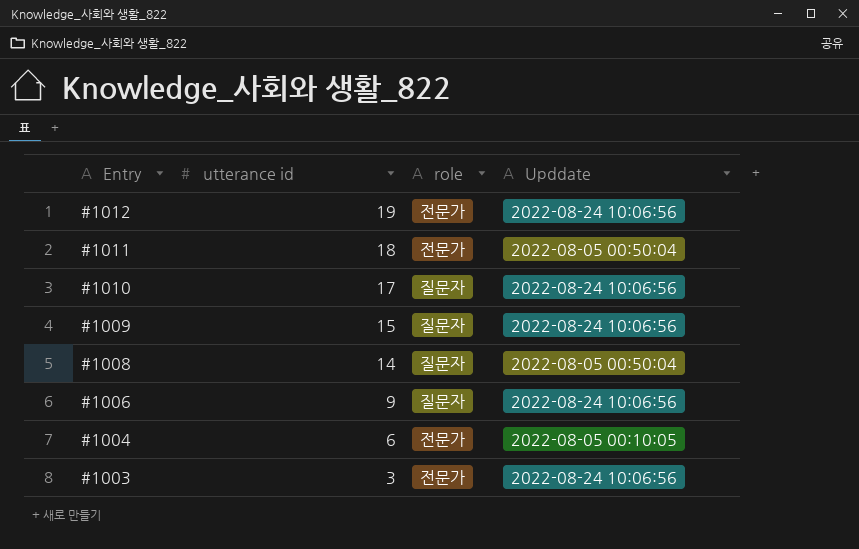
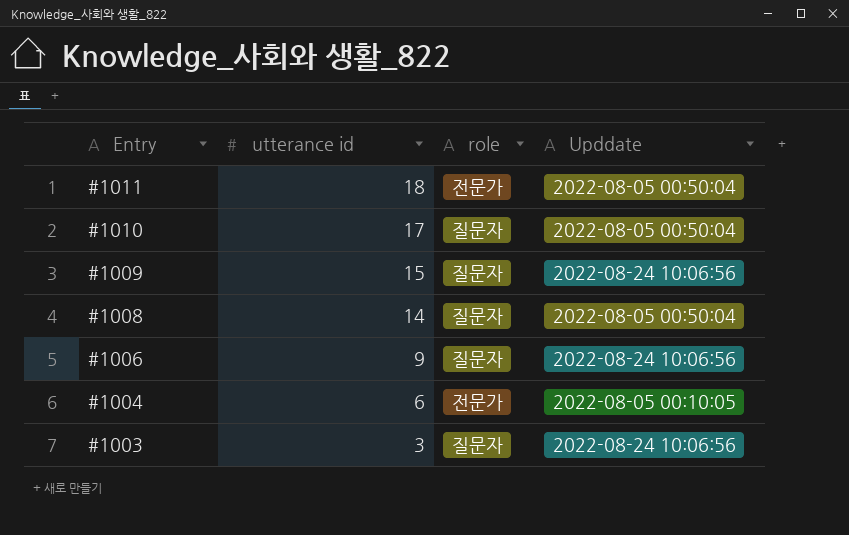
row #1012: 19 | 전문가 | 2022-08-24 10:06:56 -> none
#1010 | Upddate: 2022-08-24 10:06:56 -> 2022-08-05 00:50:04
#1003 | role: 전문가 -> 질문자

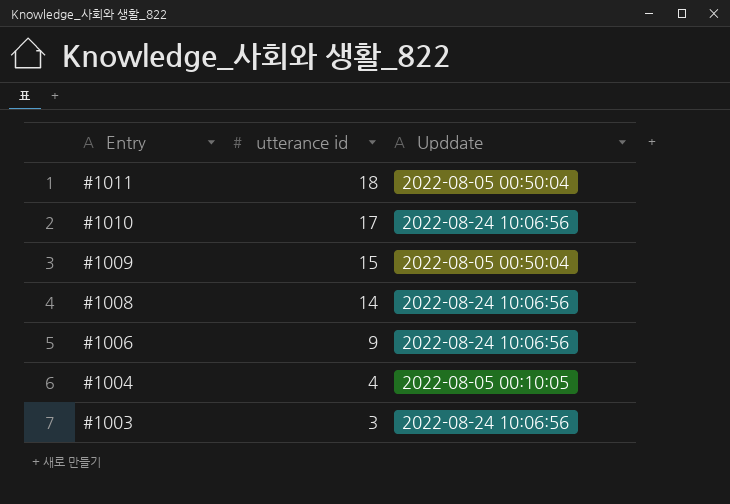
column role | position: 3 -> none
#1010 | Upddate: 2022-08-05 00:50:04 -> 2022-08-24 10:06:56
#1009 | Upddate: 2022-08-24 10:06:56 -> 2022-08-05 00:50:04
#1008 | Upddate: 2022-08-05 00:50:04 -> 2022-08-24 10:06:56
#1004 | utterance id: 6 -> 4

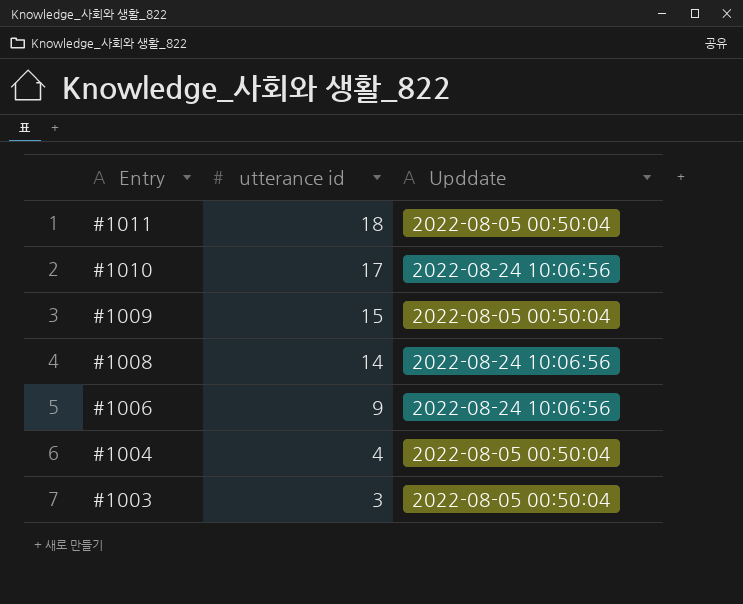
#1004 | Upddate: 2022-08-05 00:10:05 -> 2022-08-05 00:50:04
#1003 | Upddate: 2022-08-24 10:06:56 -> 2022-08-05 00:50:04

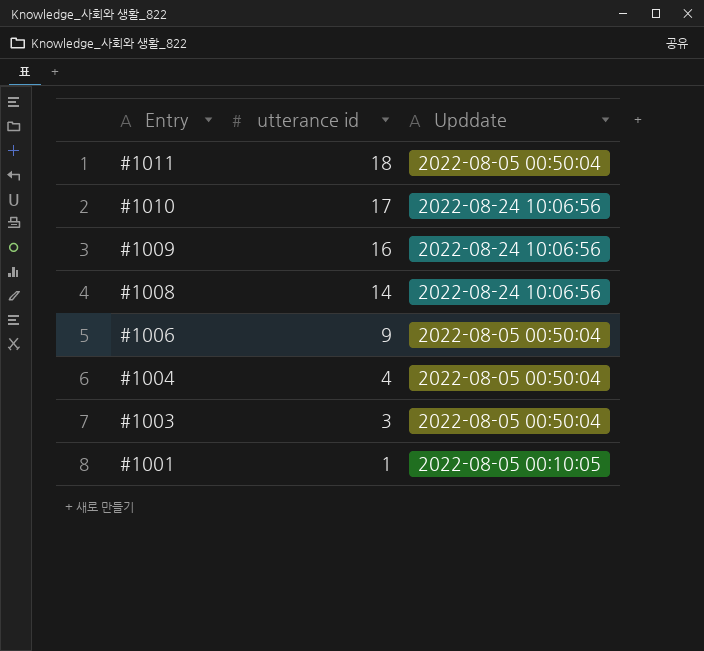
#1009 | utterance id: 15 -> 16
#1009 | Upddate: 2022-08-05 00:50:04 -> 2022-08-24 10:06:56
#1006 | Upddate: 2022-08-24 10:06:56 -> 2022-08-05 00:50:04
row #1001: none -> 1 | 2022-08-05 00:10:05

